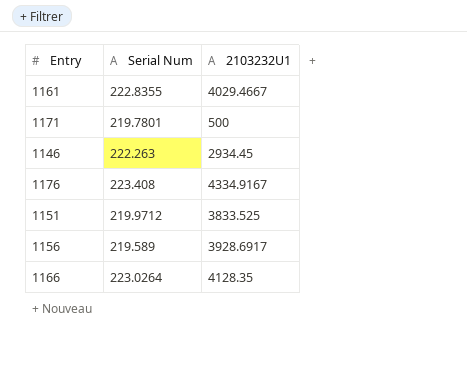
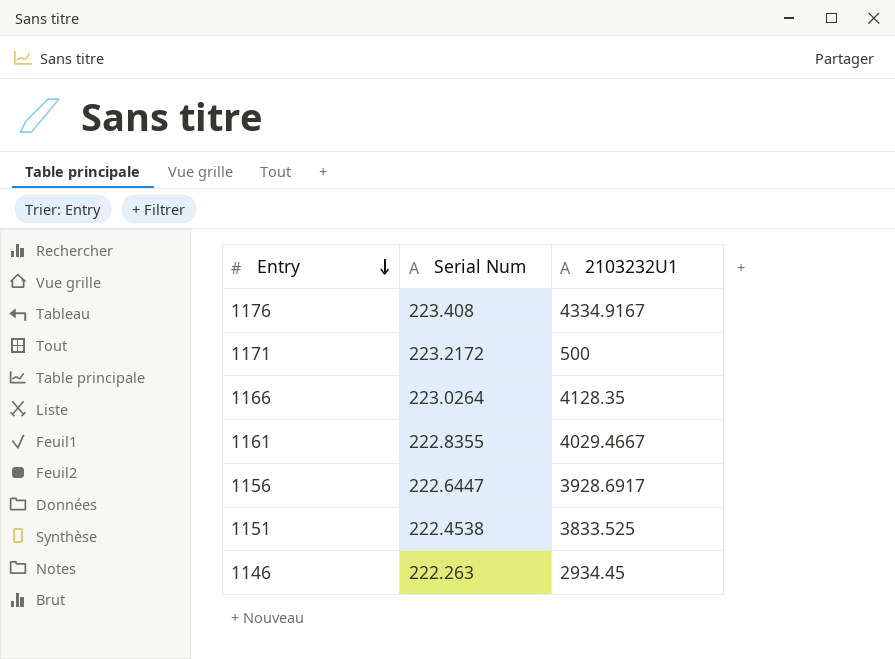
row order: none -> Entry descending
1171 | Serial Num: 219.7801 -> 223.2172
1156 | Serial Num: 219.589 -> 222.6447
1151 | Serial Num: 219.9712 -> 222.4538

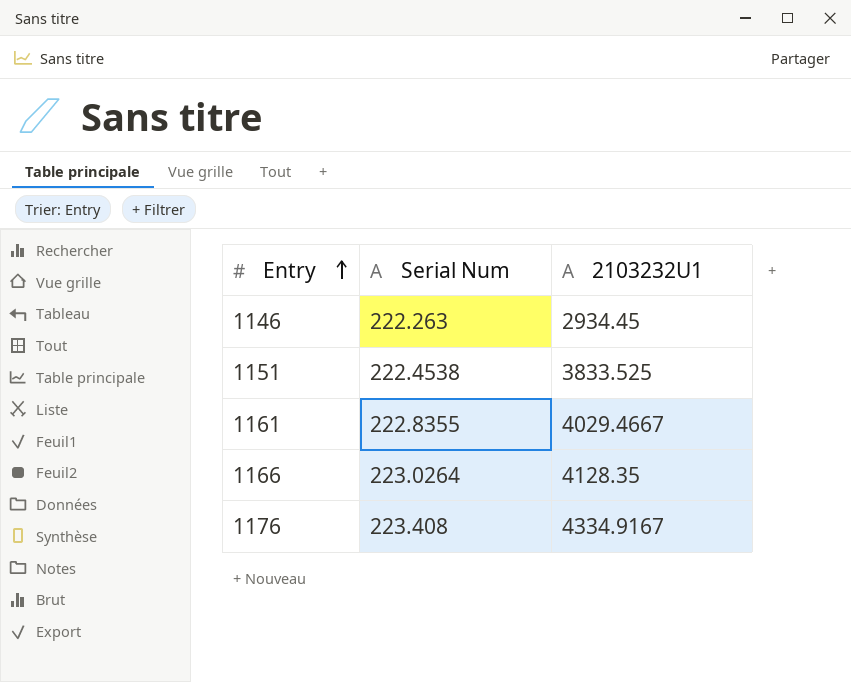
row order: Entry descending -> Entry ascending
row 1171: 223.2172 | 500 -> none
row 1156: 222.6447 | 3928.6917 -> none

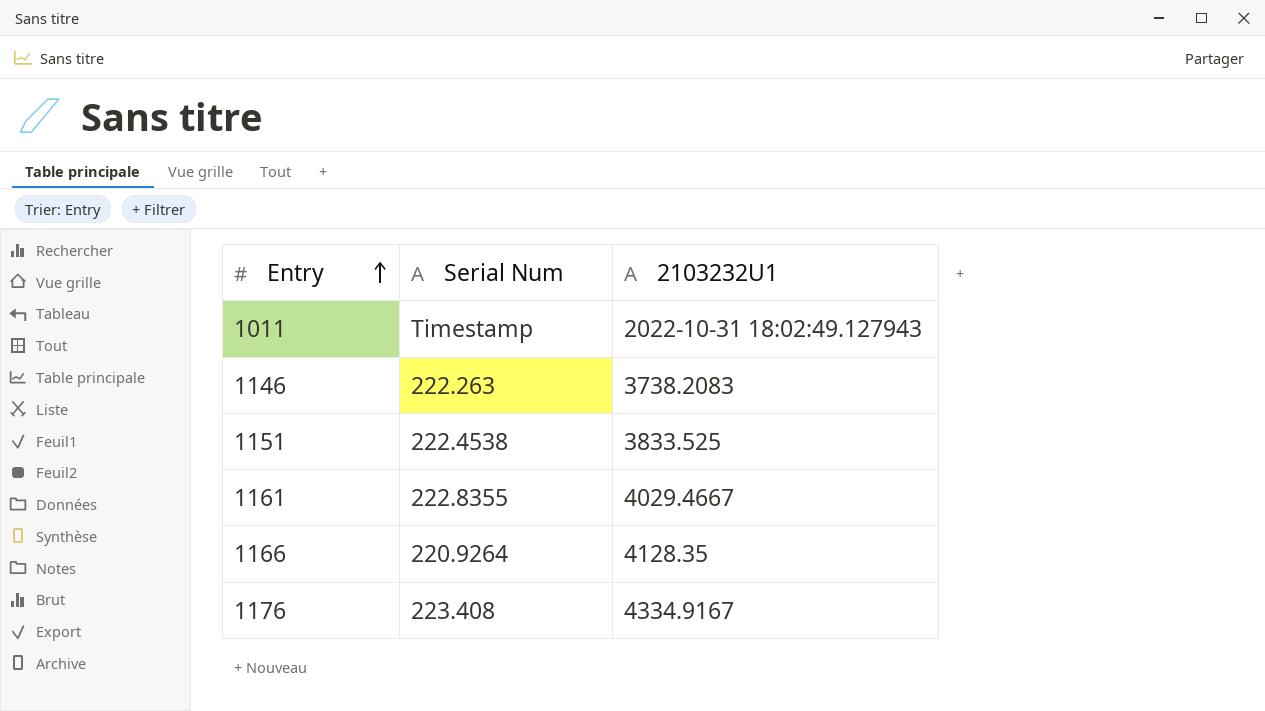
row 1011: none -> Timestamp | 2022-10-31 18:02:49.127943
1146 | 2103232U1: 2934.45 -> 3738.2083
1166 | Serial Num: 223.0264 -> 220.9264

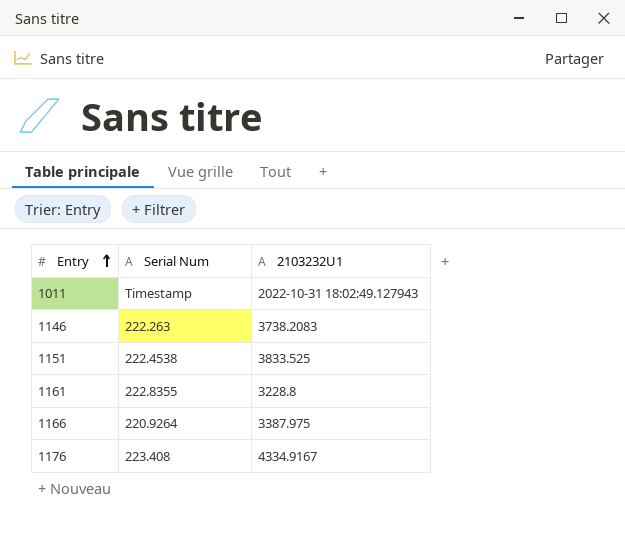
1161 | 2103232U1: 4029.4667 -> 3228.8
1166 | 2103232U1: 4128.35 -> 3387.975

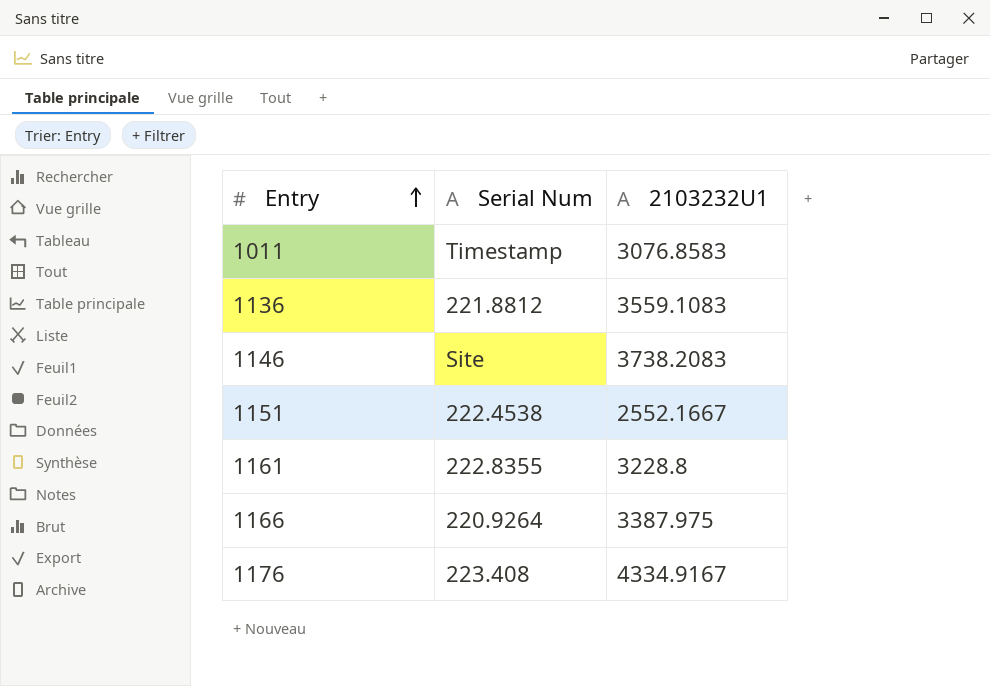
1011 | 2103232U1: 2022-10-31 18:02:49.127943 -> 3076.8583
row 1136: none -> 221.8812 | 3559.1083
1146 | Serial Num: 222.263 -> Site
1151 | 2103232U1: 3833.525 -> 2552.1667

